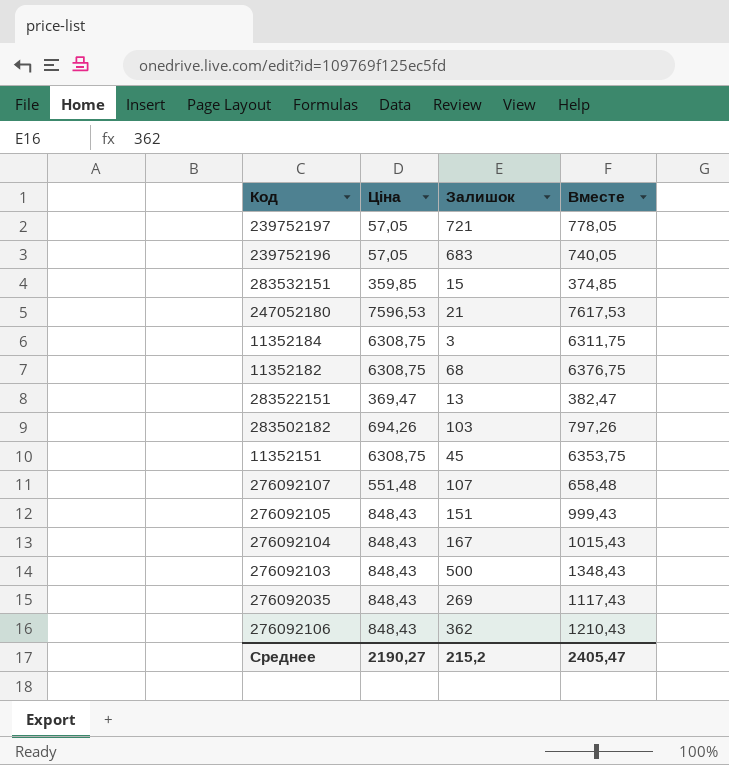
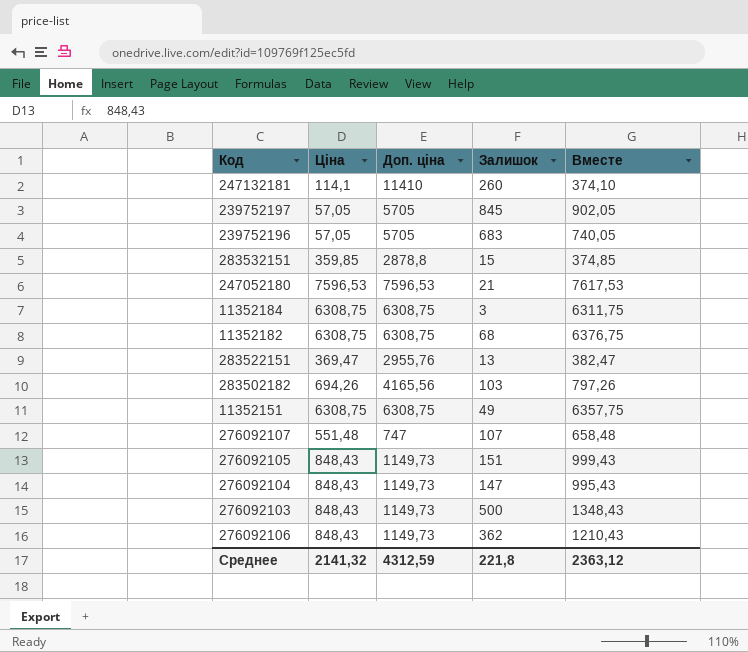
column Доп. ціна | position: none -> 3
row 276092035: 848,43 | 269 | 1117,43 -> none
row 247132181: none -> 114,1 | 11410 | 260 | 374,10
239752197 | Залишок: 721 -> 845
239752197 | Вместе: 778,05 -> 902,05
11352151 | Залишок: 45 -> 49
11352151 | Вместе: 6353,75 -> 6357,75
276092104 | Залишок: 167 -> 147
276092104 | Вместе: 1015,43 -> 995,43
Среднее | Ціна: 2190,27 -> 2141,32
Среднее | Залишок: 215,2 -> 221,8
Среднее | Вместе: 2405,47 -> 2363,12

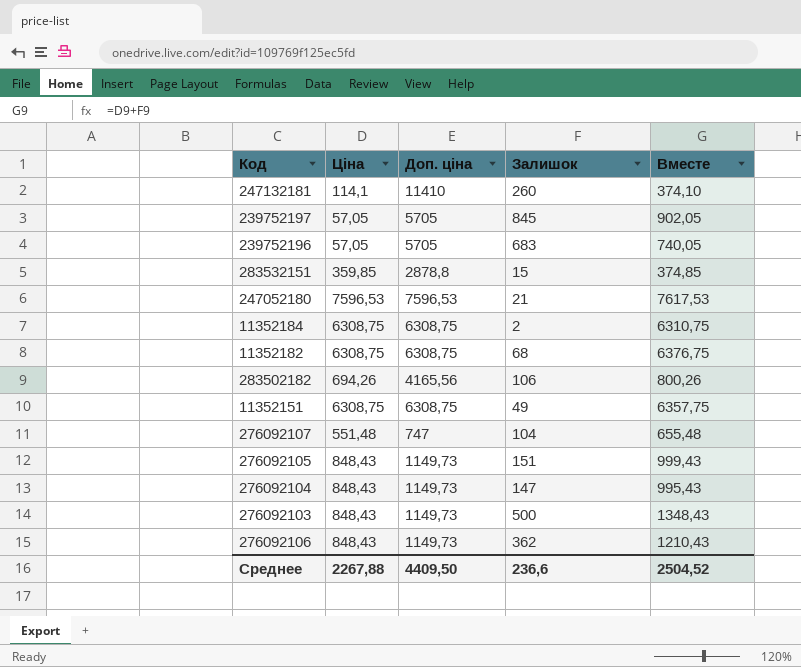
row 283522151: 369,47 | 2955,76 | 13 | 382,47 -> none
11352184 | Залишок: 3 -> 2
11352184 | Вместе: 6311,75 -> 6310,75
283502182 | Залишок: 103 -> 106
283502182 | Вместе: 797,26 -> 800,26
276092107 | Залишок: 107 -> 104
276092107 | Вместе: 658,48 -> 655,48
Среднее | Ціна: 2141,32 -> 2267,88
Среднее | Доп. ціна: 4312,59 -> 4409,50
Среднее | Залишок: 221,8 -> 236,6
Среднее | Вместе: 2363,12 -> 2504,52

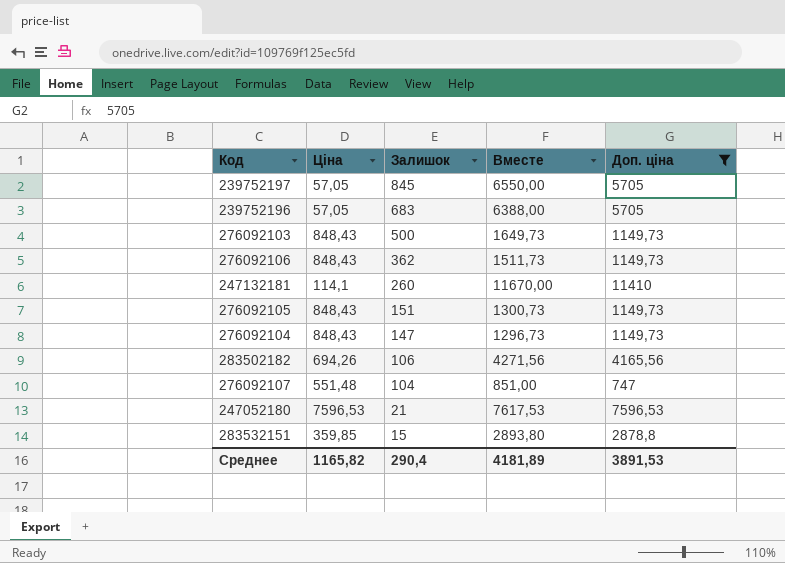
filter: none -> Доп. ціна != 6308,75
row order: none -> Залишок descending
column Вместе | formula: [Ціна] + [Залишок] -> [Залишок] + [Доп. ціна]
column Доп. ціна | position: 3 -> 5
Среднее | Ціна: 2267,88 -> 1165,82
Среднее | Залишок: 236,6 -> 290,4
Среднее | Вместе: 2504,52 -> 4181,89
Среднее | Доп. ціна: 4409,50 -> 3891,53

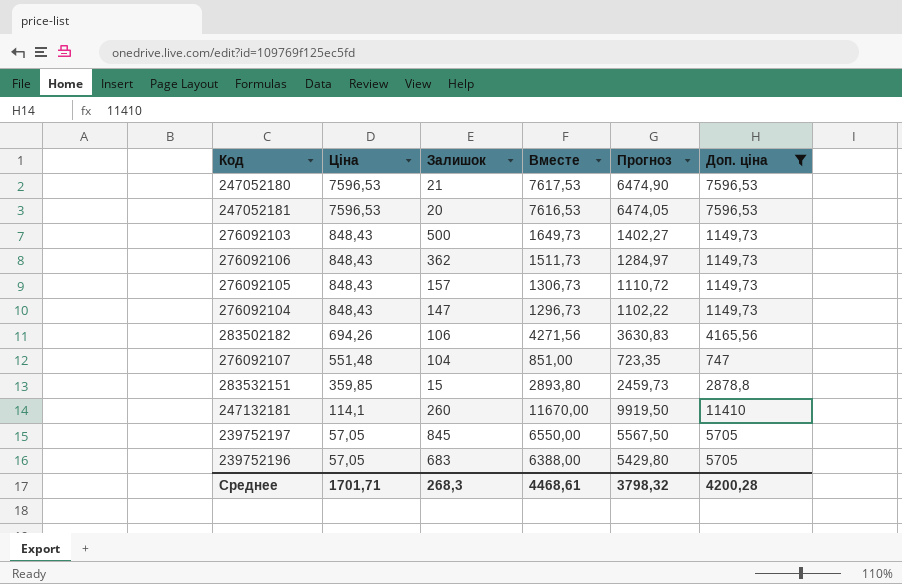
row order: Залишок descending -> Ціна descending
column Прогноз | formula: none -> [Вместе] * 0,85
row 247052181: none -> 7596,53 | 20 | 7616,53 | 6474,05 | 7596,53
276092105 | Залишок: 151 -> 157
276092105 | Вместе: 1300,73 -> 1306,73
Среднее | Ціна: 1165,82 -> 1701,71
Среднее | Залишок: 290,4 -> 268,3
Среднее | Вместе: 4181,89 -> 4468,61
Среднее | Доп. ціна: 3891,53 -> 4200,28

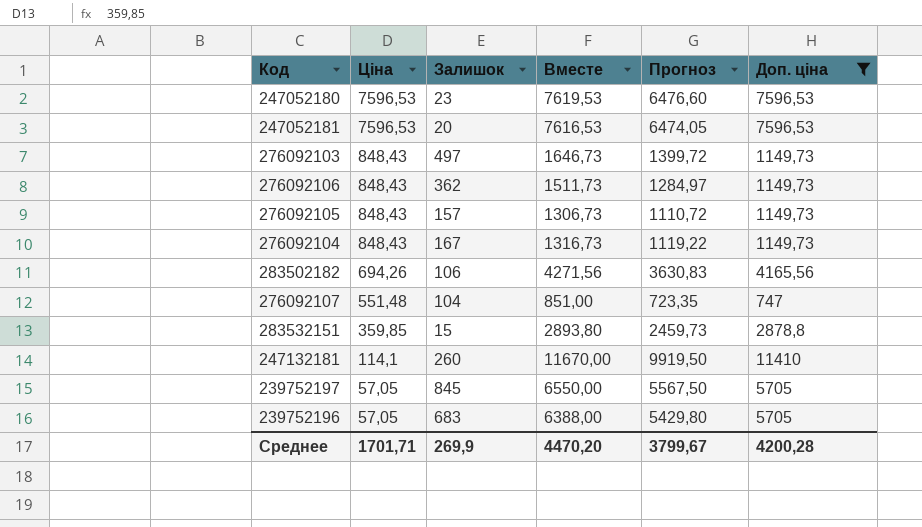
247052180 | Залишок: 21 -> 23
247052180 | Вместе: 7617,53 -> 7619,53
247052180 | Прогноз: 6474,90 -> 6476,60
276092103 | Залишок: 500 -> 497
276092103 | Вместе: 1649,73 -> 1646,73
276092103 | Прогноз: 1402,27 -> 1399,72
276092104 | Залишок: 147 -> 167
276092104 | Вместе: 1296,73 -> 1316,73
276092104 | Прогноз: 1102,22 -> 1119,22
Среднее | Залишок: 268,3 -> 269,9
Среднее | Вместе: 4468,61 -> 4470,20
Среднее | Прогноз: 3798,32 -> 3799,67

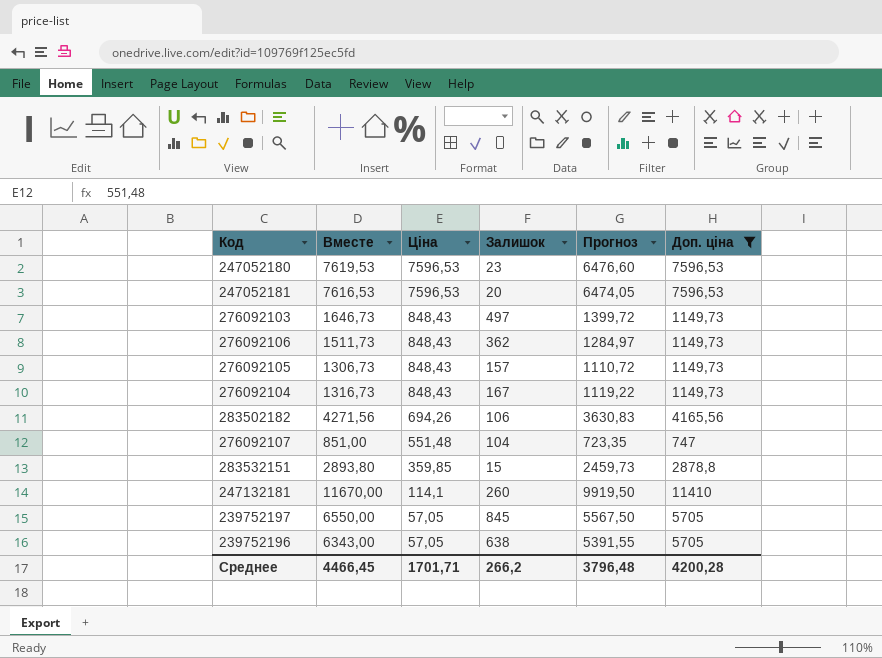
column Вместе | position: 4 -> 2
239752196 | Вместе: 6388,00 -> 6343,00
239752196 | Залишок: 683 -> 638
239752196 | Прогноз: 5429,80 -> 5391,55
Среднее | Вместе: 4470,20 -> 4466,45
Среднее | Залишок: 269,9 -> 266,2
Среднее | Прогноз: 3799,67 -> 3796,48

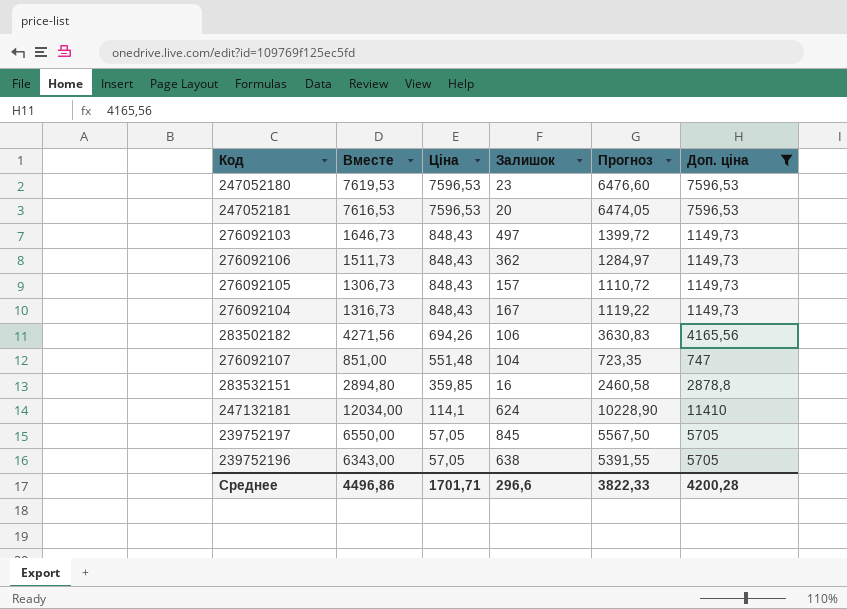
283532151 | Вместе: 2893,80 -> 2894,80
283532151 | Залишок: 15 -> 16
283532151 | Прогноз: 2459,73 -> 2460,58
247132181 | Вместе: 11670,00 -> 12034,00
247132181 | Залишок: 260 -> 624
247132181 | Прогноз: 9919,50 -> 10228,90
Среднее | Вместе: 4466,45 -> 4496,86
Среднее | Залишок: 266,2 -> 296,6
Среднее | Прогноз: 3796,48 -> 3822,33

